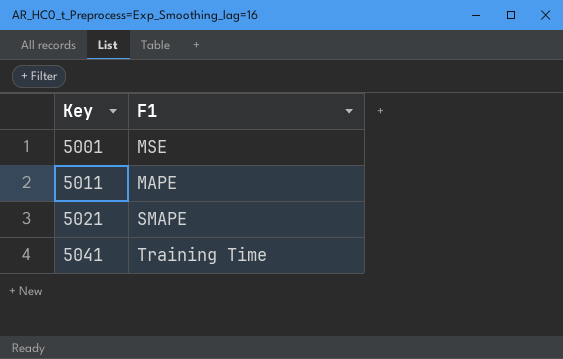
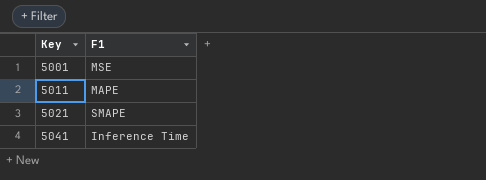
5041 | F1: Training Time -> Inference Time

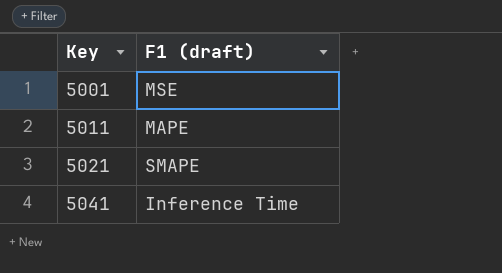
column name: F1 -> F1 (draft)

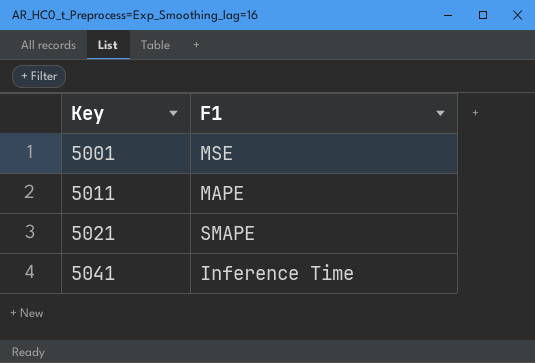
column name: F1 (draft) -> F1

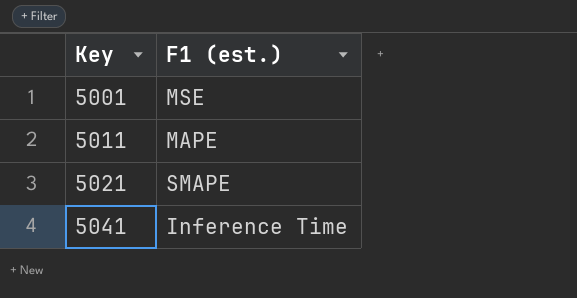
column name: F1 -> F1 (est.)

